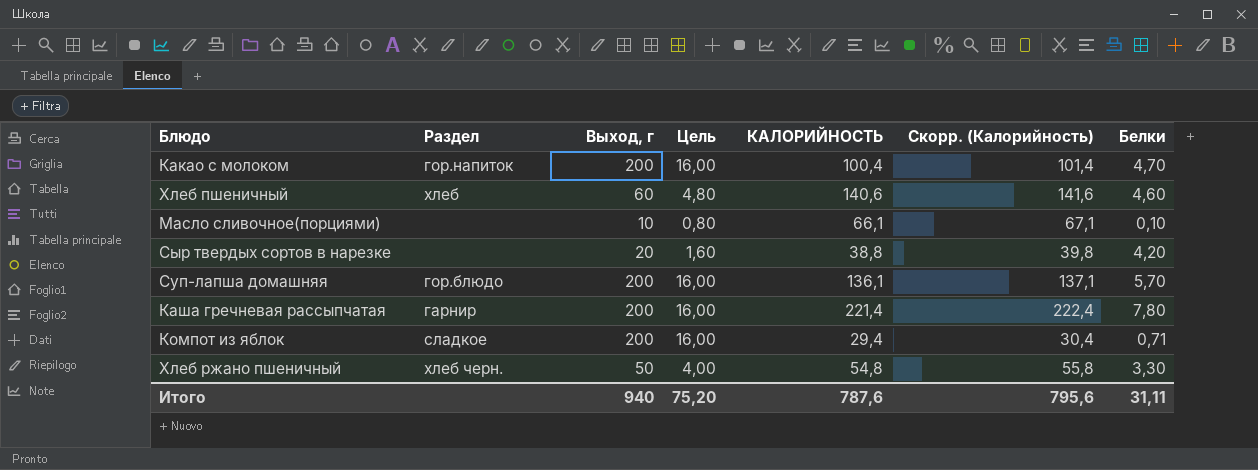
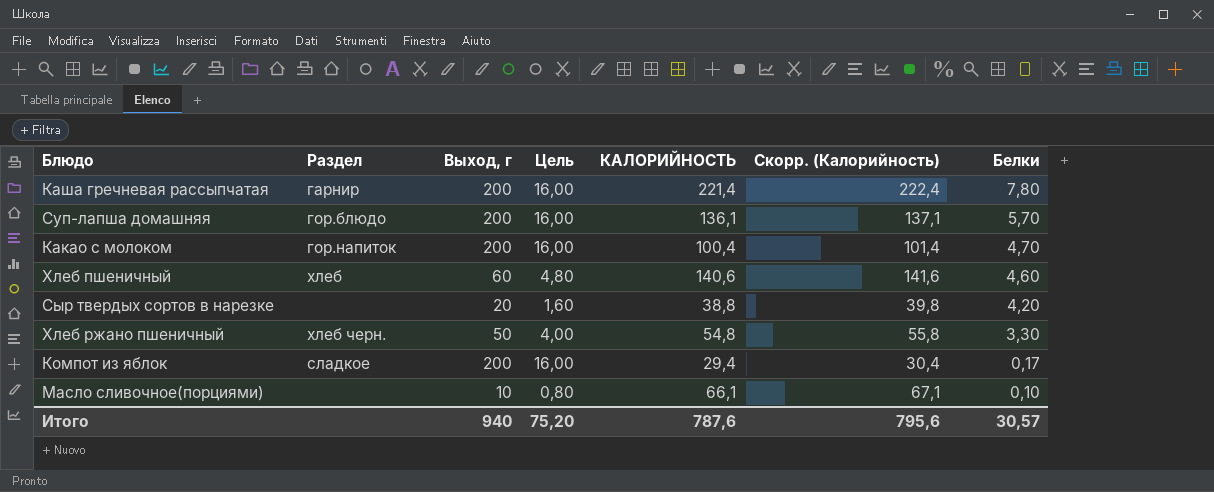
row order: none -> Белки descending
Компот из яблок | Белки: 0,71 -> 0,17
Итого | Белки: 31,11 -> 30,57

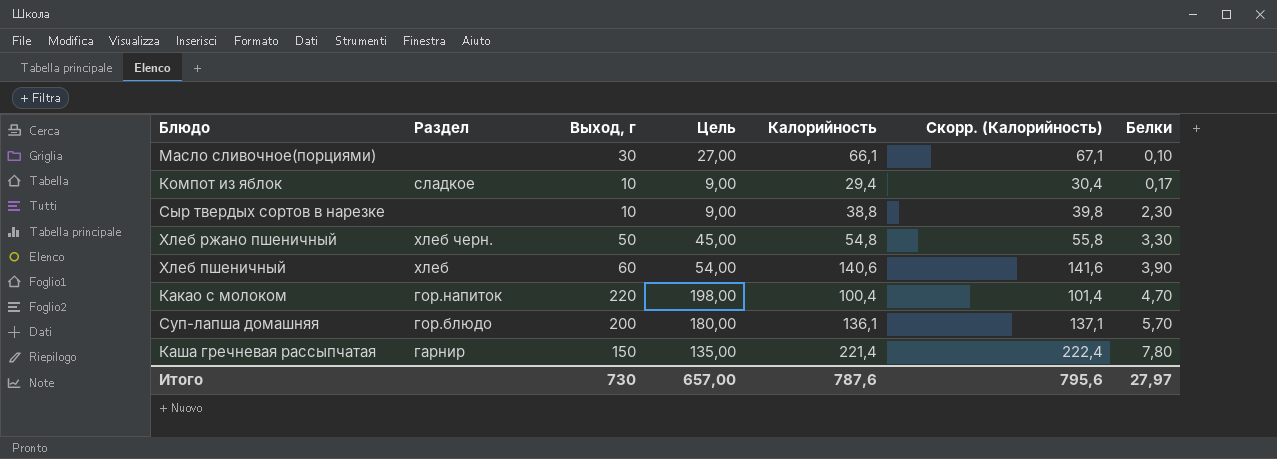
row order: Белки descending -> Белки ascending
column Цель | formula: [Выход, г] * 0,08 -> [Выход, г] * 0,9
column name: КАЛОРИЙНОСТЬ -> Калорийность
Масло сливочное(порциями) | Выход, г: 10 -> 30
Компот из яблок | Выход, г: 200 -> 10
Сыр твердых сортов в нарезке | Выход, г: 20 -> 10
Сыр твердых сортов в нарезке | Белки: 4,20 -> 2,30
Хлеб пшеничный | Белки: 4,60 -> 3,90
Какао с молоком | Выход, г: 200 -> 220
Каша гречневая рассыпчатая | Выход, г: 200 -> 150
Итого | Выход, г: 940 -> 730
Итого | Цель: 75,20 -> 657,00
Итого | Белки: 30,57 -> 27,97

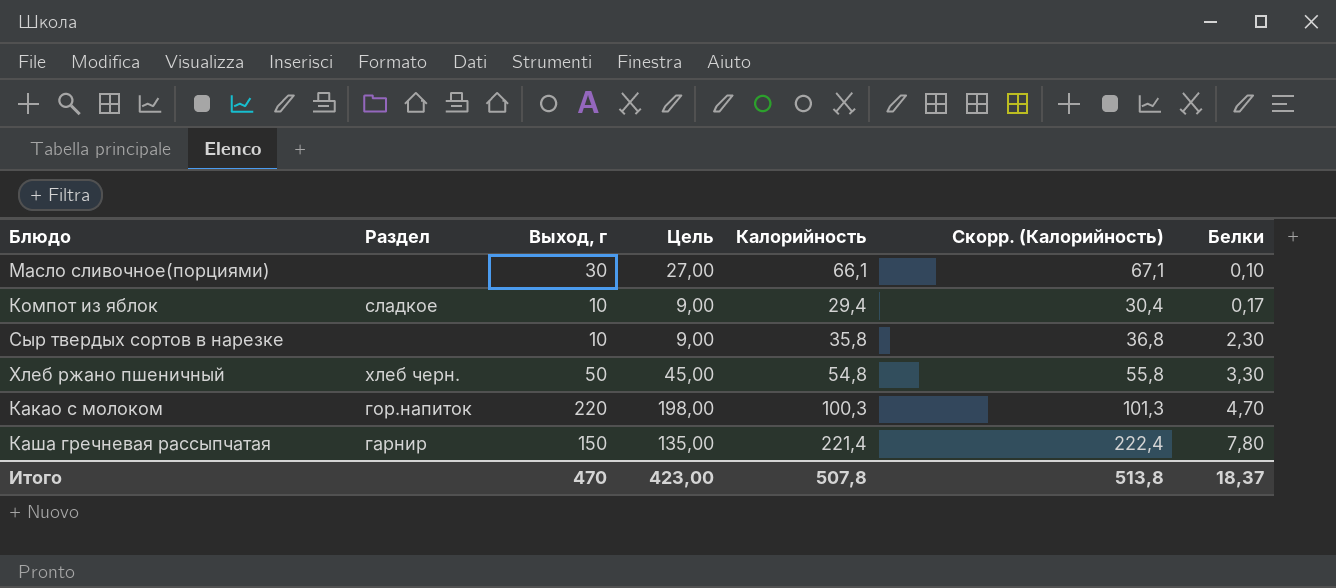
row Хлеб пшеничный: хлеб | 60 | 54,00 | 140,6 | 141,6 | 3,90 -> none
row Суп-лапша домашняя: гор.блюдо | 200 | 180,00 | 136,1 | 137,1 | 5,70 -> none
Сыр твердых сортов в нарезке | Калорийность: 38,8 -> 35,8
Сыр твердых сортов в нарезке | Скорр. (Калорийность): 39,8 -> 36,8
Какао с молоком | Калорийность: 100,4 -> 100,3
Какао с молоком | Скорр. (Калорийность): 101,4 -> 101,3
Итого | Выход, г: 730 -> 470
Итого | Цель: 657,00 -> 423,00
Итого | Калорийность: 787,6 -> 507,8
Итого | Скорр. (Калорийность): 795,6 -> 513,8
Итого | Белки: 27,97 -> 18,37

